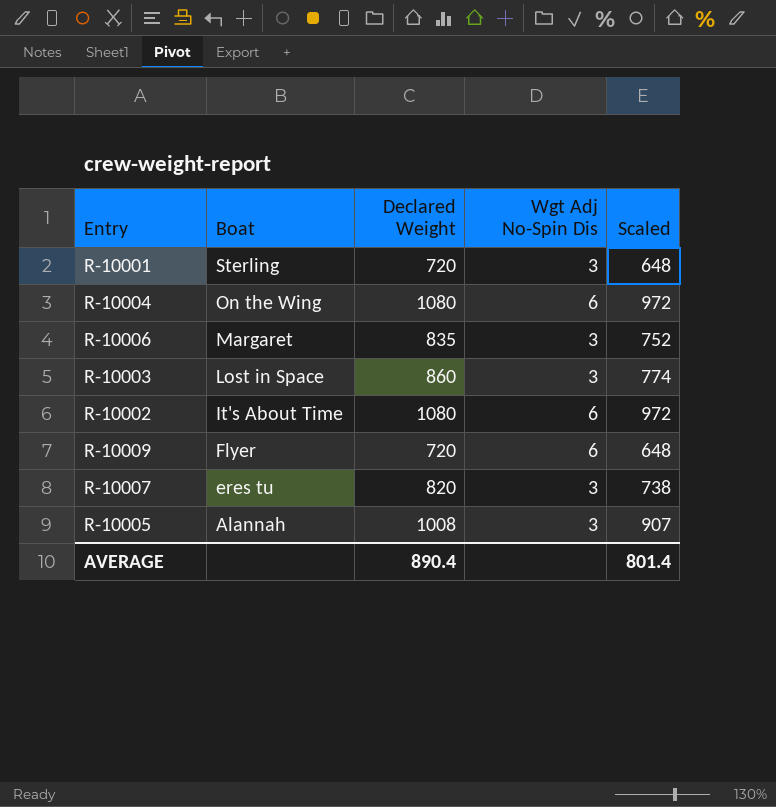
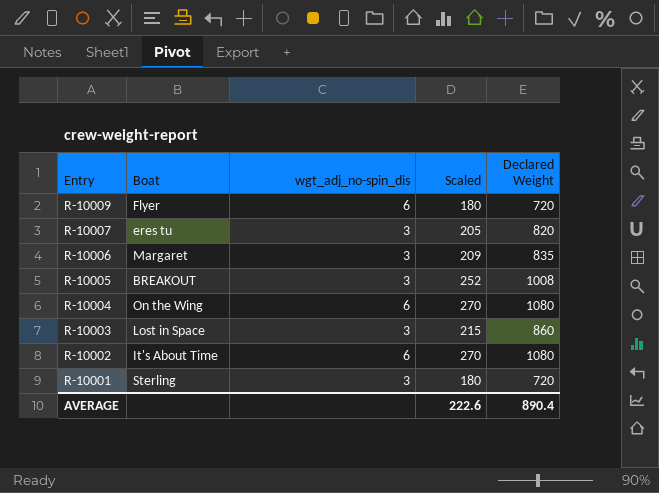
row order: Boat descending -> Entry descending
column name: Wgt Adj No-Spin Dis -> wgt_adj_no-spin_dis
column Scaled | formula: [Declared Weight] * 0.9 -> [Declared Weight] * 0.25
column Declared Weight | position: 3 -> 5
R-10005 | Boat: Alannah -> BREAKOUT
AVERAGE | Scaled: 801.4 -> 222.6

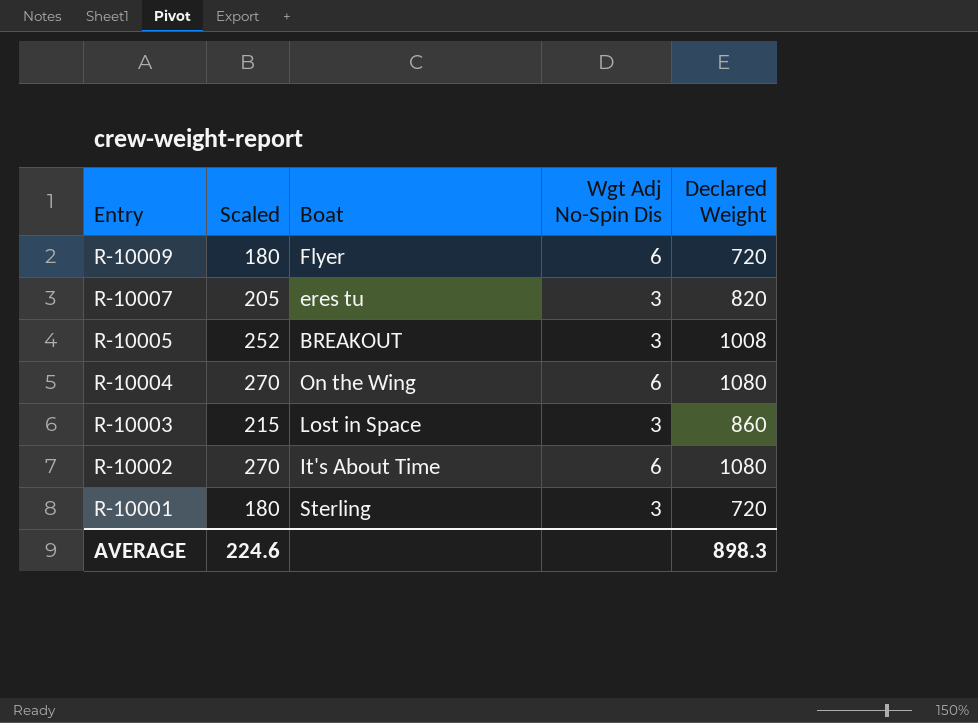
column Scaled | position: 4 -> 2
column name: wgt_adj_no-spin_dis -> Wgt Adj No-Spin Dis
row R-10006: Margaret | 3 | 209 | 835 -> none
AVERAGE | Scaled: 222.6 -> 224.6
AVERAGE | Declared Weight: 890.4 -> 898.3

